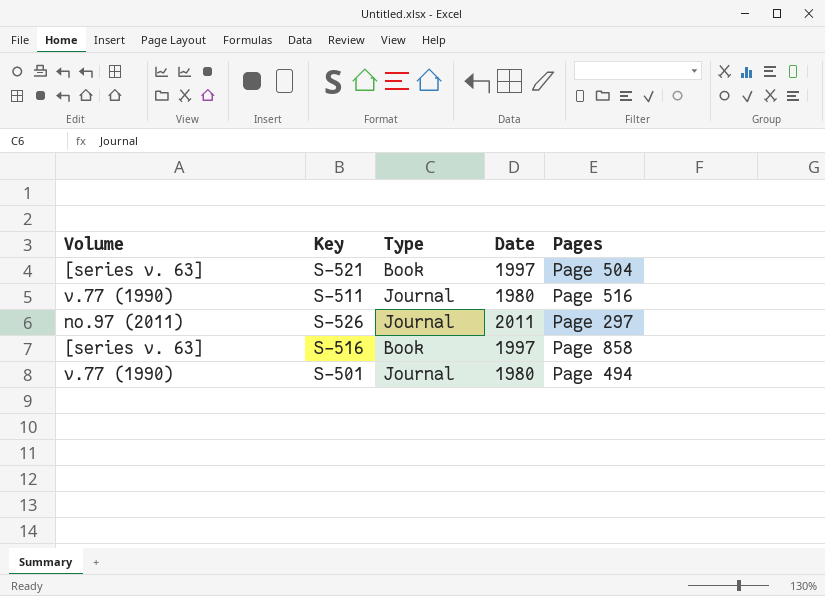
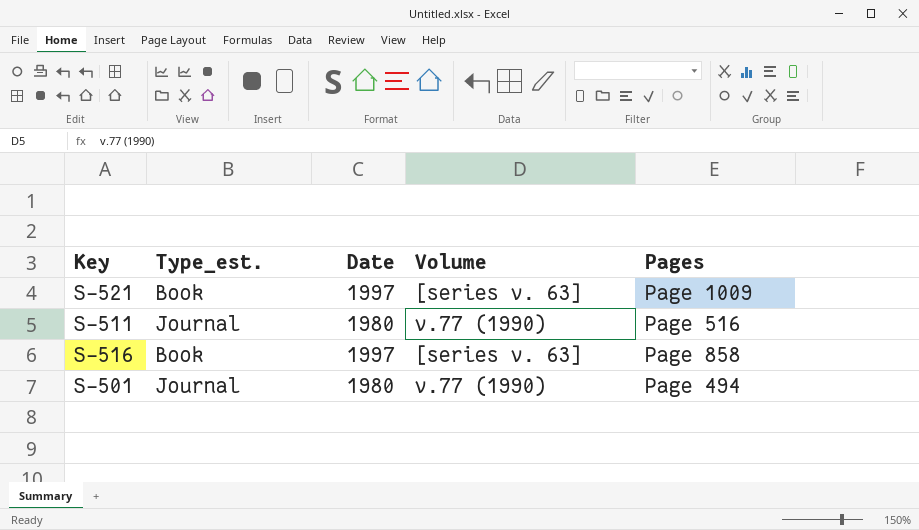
column name: Type -> Type_est.
column Volume | position: 1 -> 4
row S-526: no.97 (2011) | Journal | 2011 | Page 297 -> none
S-521 | Pages: Page 504 -> Page 1009

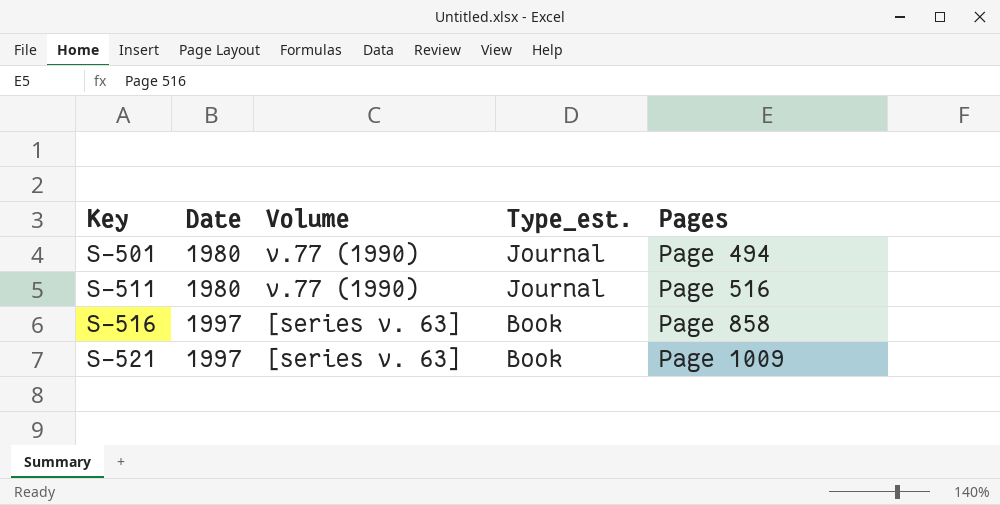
row order: none -> Key ascending
column Type_est. | position: 2 -> 4

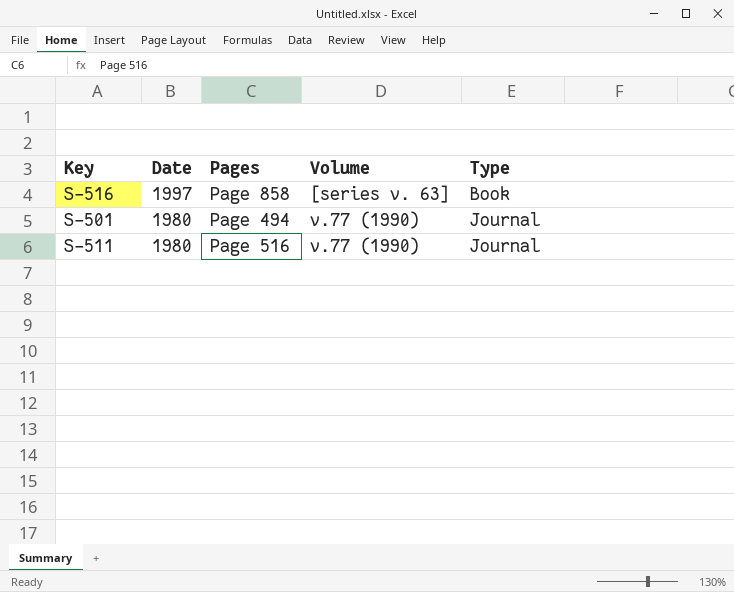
row order: Key ascending -> Date descending
column Pages | position: 5 -> 3
column name: Type_est. -> Type
row S-521: 1997 | [series v. 63] | Book | Page 1009 -> none

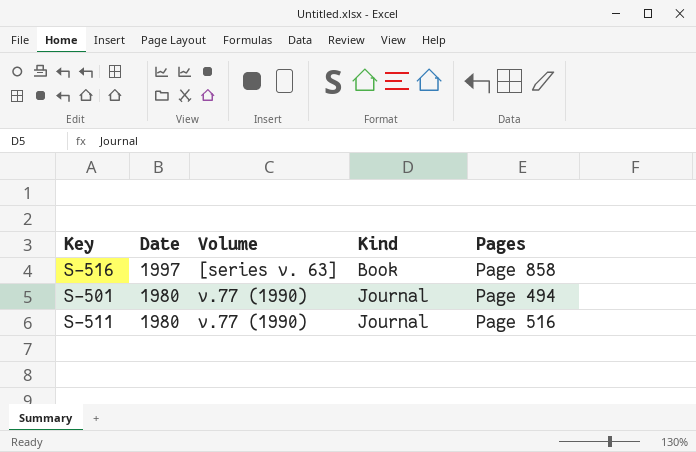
column name: Type -> Kind
column Pages | position: 3 -> 5

